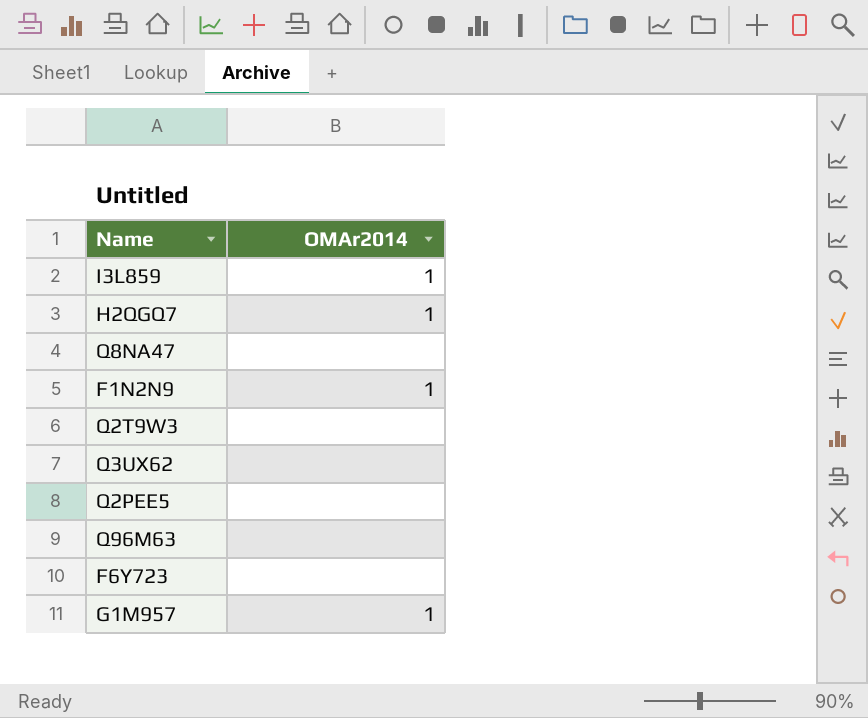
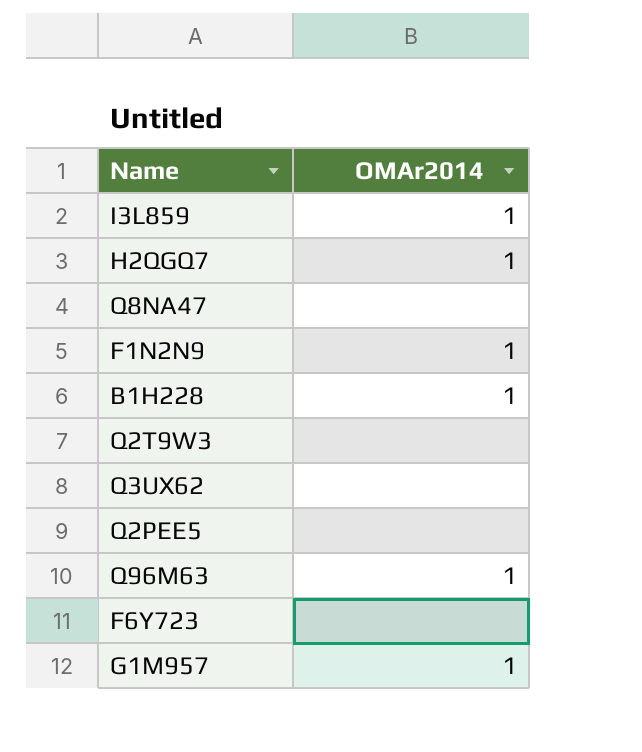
row B1H228: none -> 1
Q96M63 | OMAr2014: none -> 1

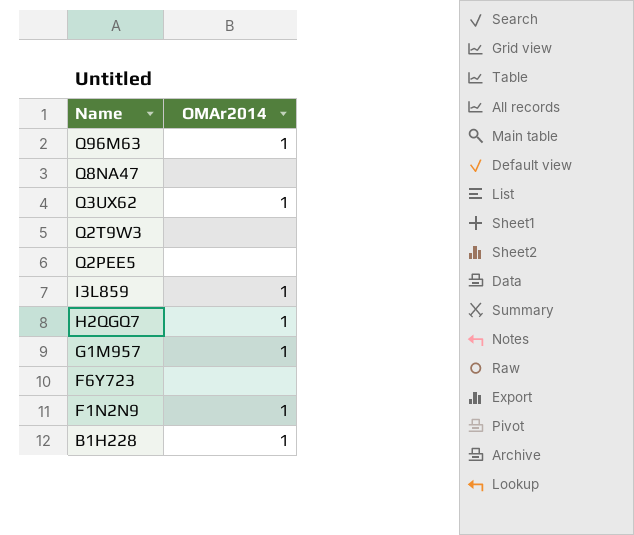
row order: none -> Name descending
Q3UX62 | OMAr2014: none -> 1

